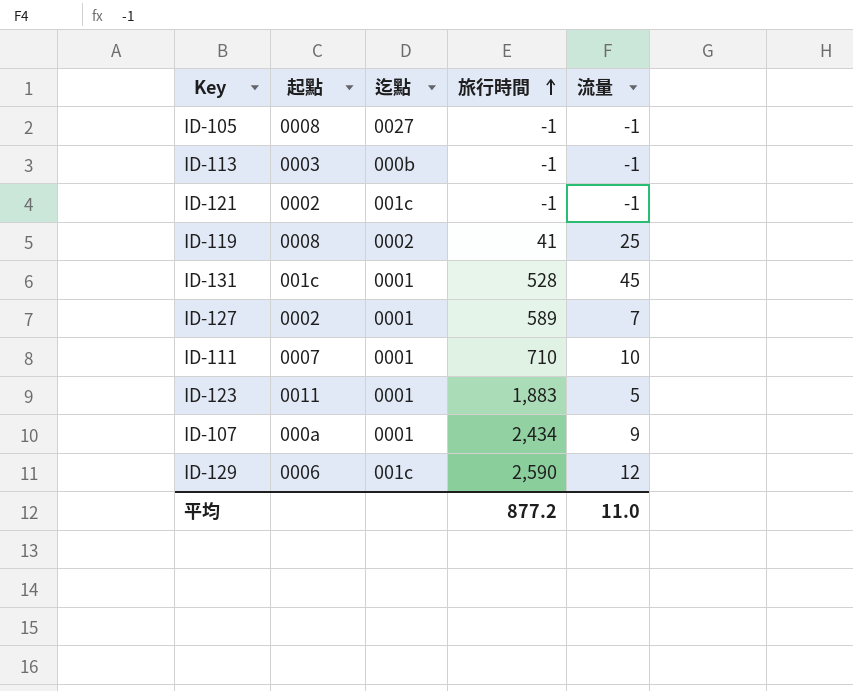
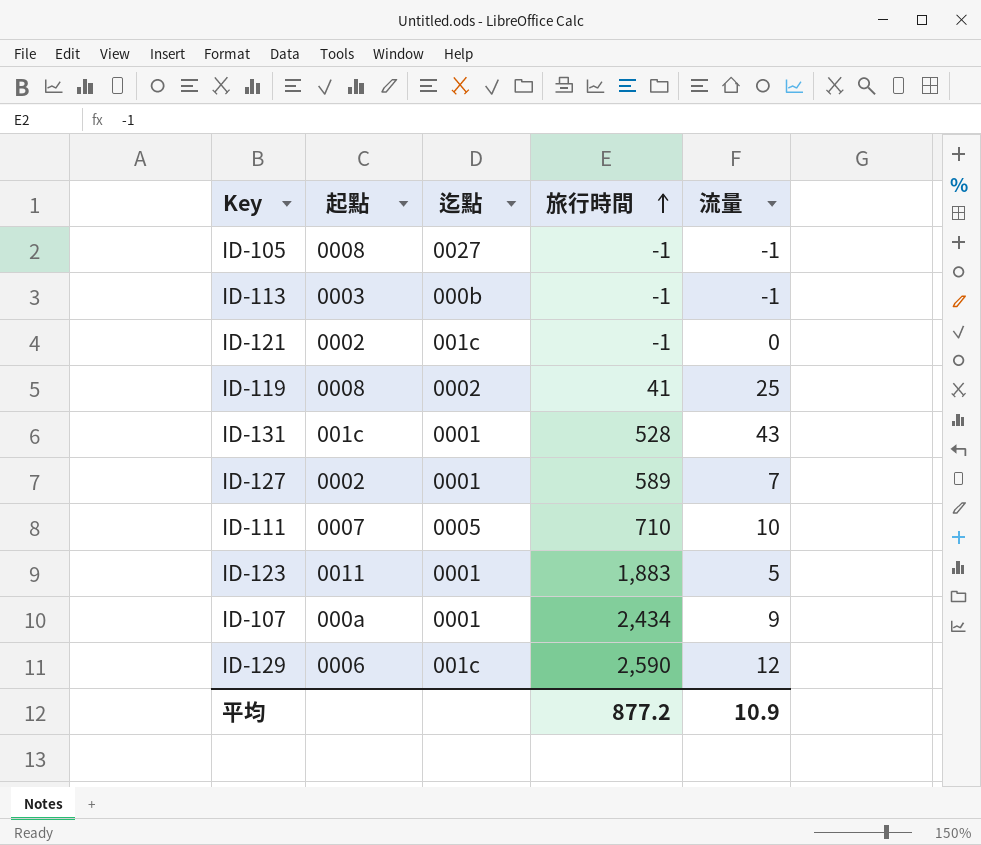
ID-121 | 流量: -1 -> 0
ID-131 | 流量: 45 -> 43
ID-111 | 迄點: 0001 -> 0005
平均 | 流量: 11.0 -> 10.9

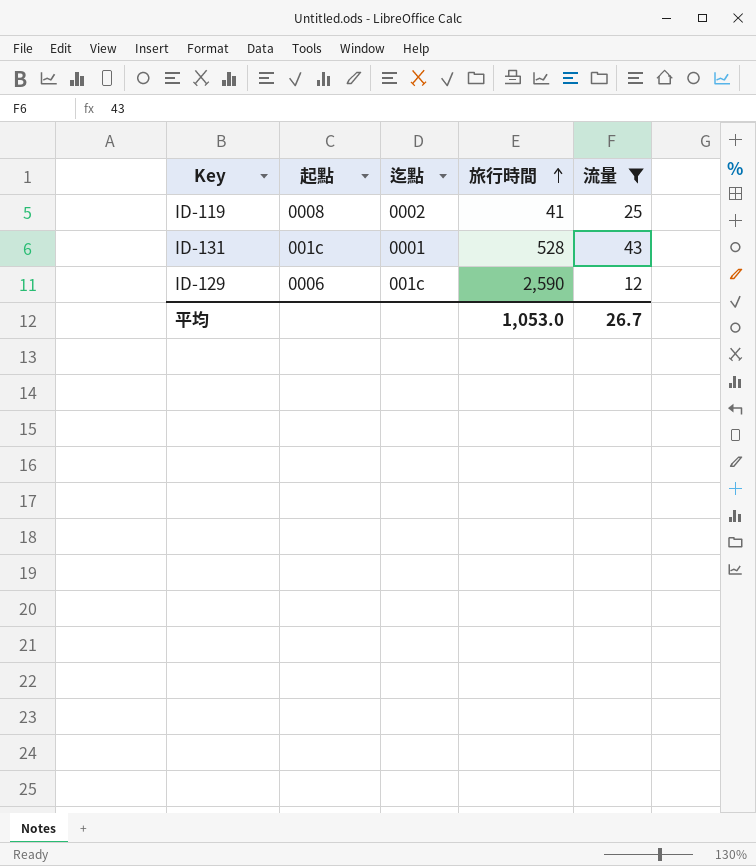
filter: none -> 流量 >= 12
平均 | 旅行時間: 877.2 -> 1,053.0
平均 | 流量: 10.9 -> 26.7

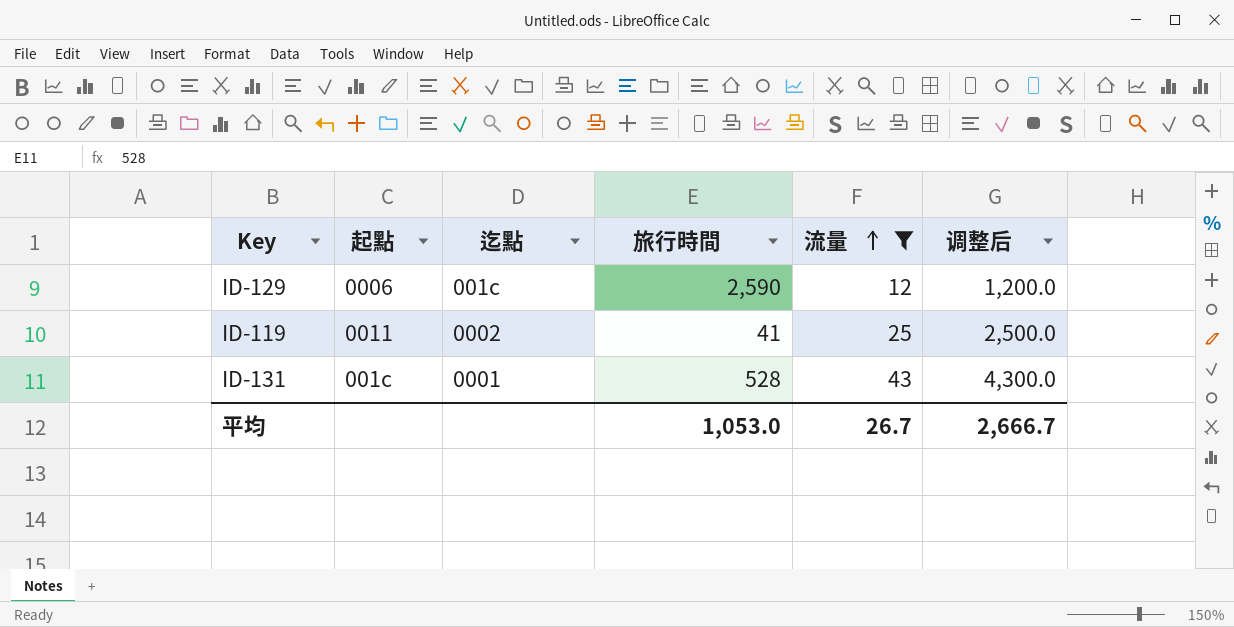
row order: 旅行時間 ascending -> 流量 ascending
column 调整后 | formula: none -> [流量] * 100
ID-119 | 起點: 0008 -> 0011

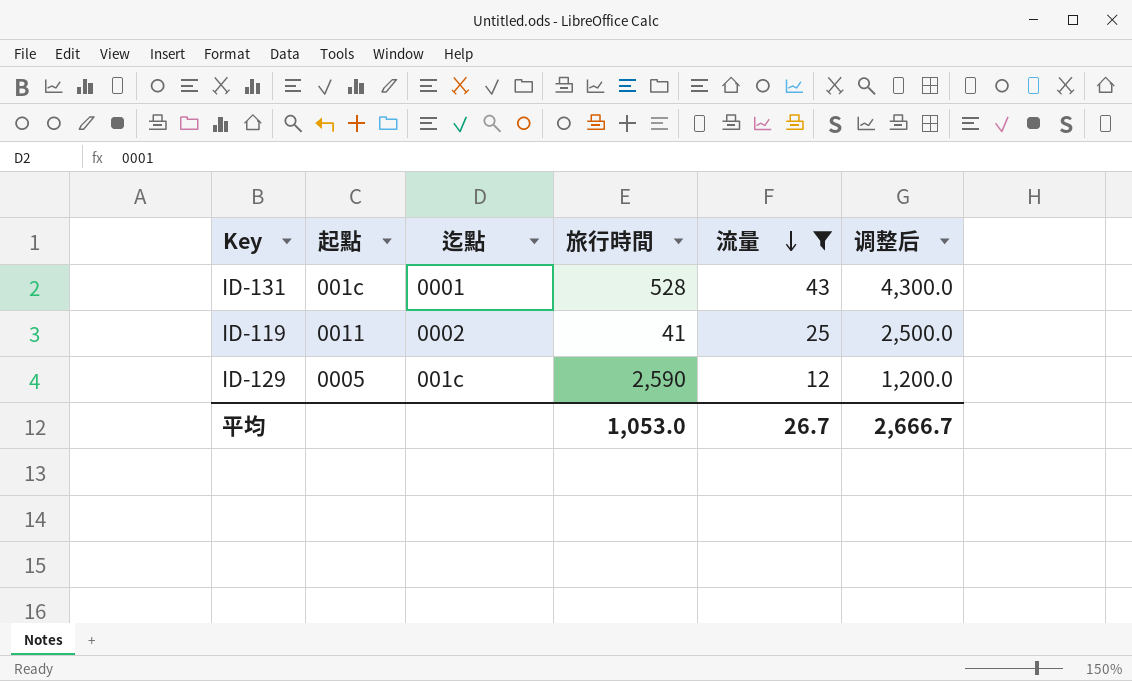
row order: 流量 ascending -> 流量 descending
ID-129 | 起點: 0006 -> 0005

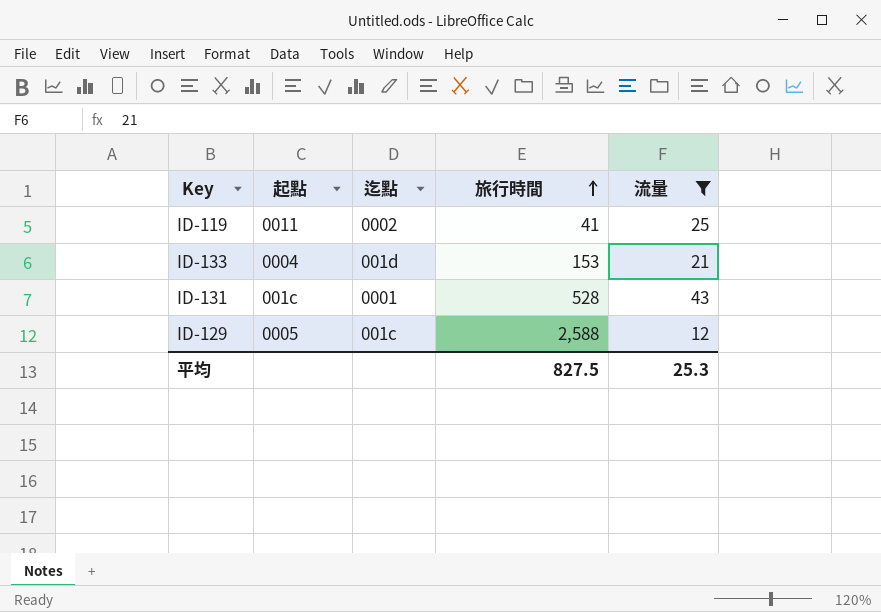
row order: 流量 descending -> 旅行時間 ascending
column 调整后 | formula: [流量] * 100 -> none
row ID-133: none -> 0004 | 001d | 153 | 21
ID-129 | 旅行時間: 2,590 -> 2,588
平均 | 旅行時間: 1,053.0 -> 827.5
平均 | 流量: 26.7 -> 25.3

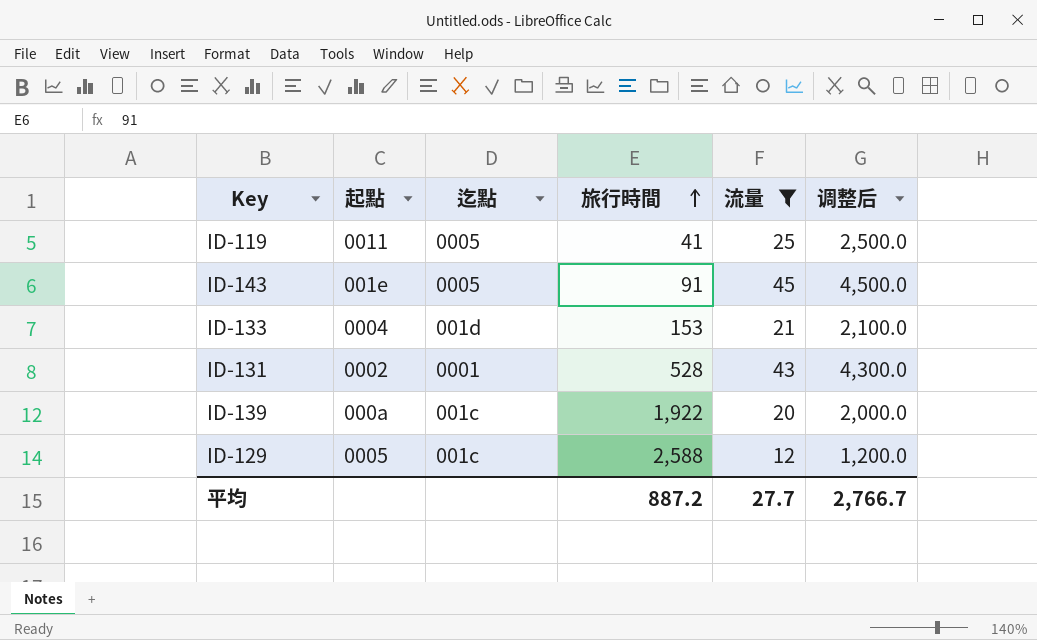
column 调整后 | formula: none -> [流量] * 100
ID-119 | 迄點: 0002 -> 0005
row ID-143: none -> 001e | 0005 | 91 | 45 | 4,500.0
ID-131 | 起點: 001c -> 0002
row ID-139: none -> 000a | 001c | 1,922 | 20 | 2,000.0
平均 | 旅行時間: 827.5 -> 887.2
平均 | 流量: 25.3 -> 27.7

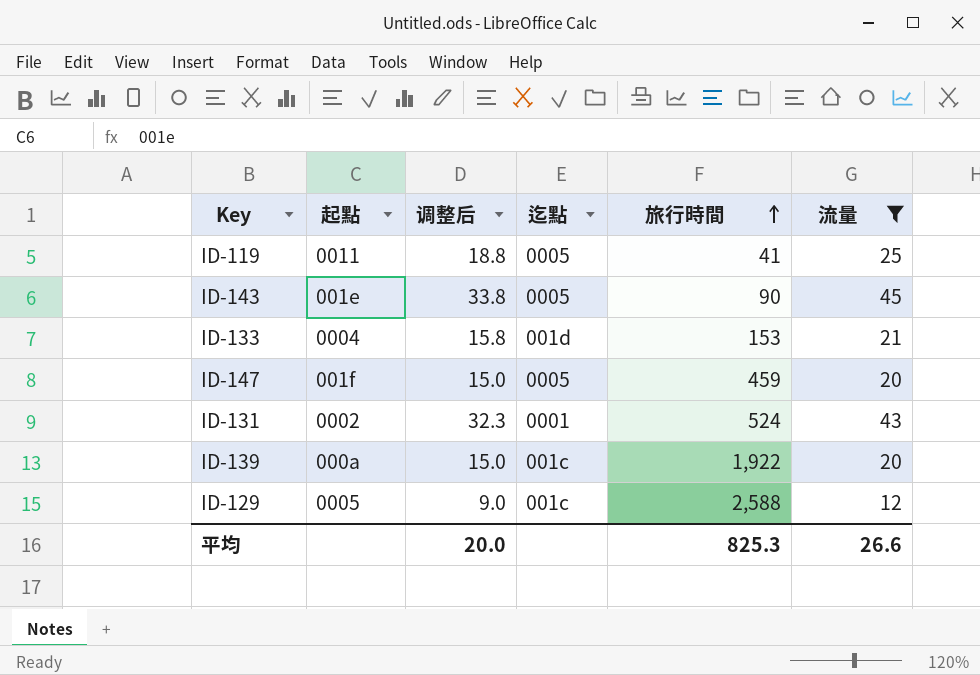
column 调整后 | formula: [流量] * 100 -> [流量] * 0.75
column 调整后 | position: 6 -> 3
ID-143 | 旅行時間: 91 -> 90
row ID-147: none -> 001f | 15.0 | 0005 | 459 | 20
ID-131 | 旅行時間: 528 -> 524
平均 | 调整后: 2,766.7 -> 20.0
平均 | 旅行時間: 887.2 -> 825.3
平均 | 流量: 27.7 -> 26.6

